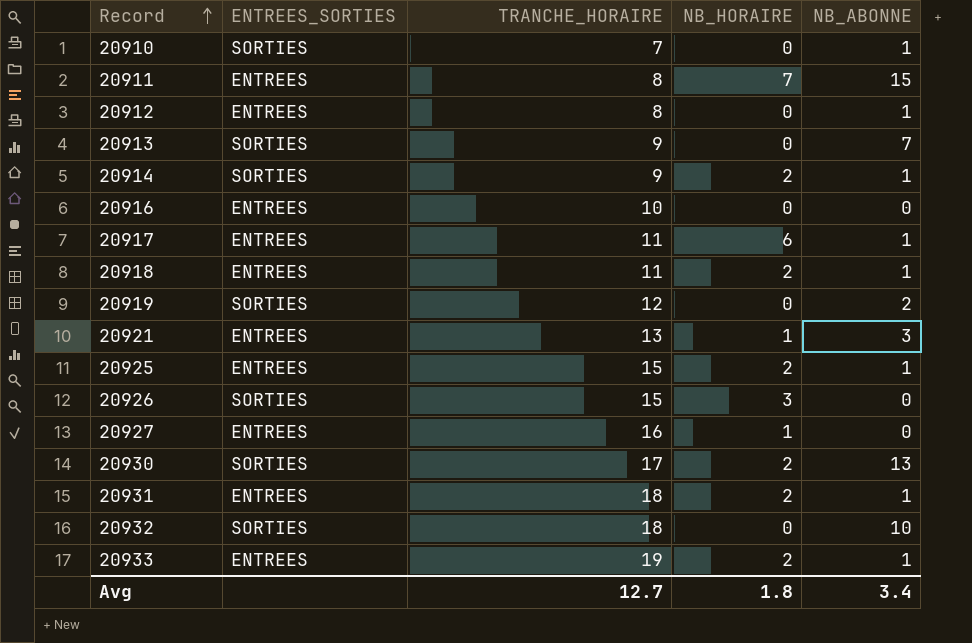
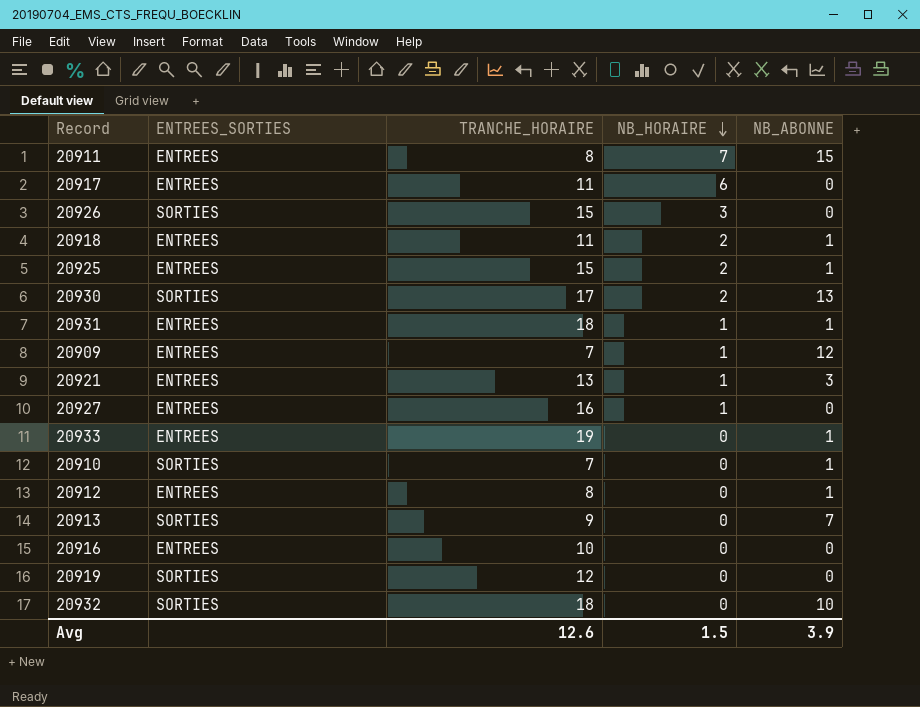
row order: Record ascending -> NB_HORAIRE descending
row 20914: SORTIES | 9 | 2 | 1 -> none
20917 | NB_ABONNE: 1 -> 0
20931 | NB_HORAIRE: 2 -> 1
row 20909: none -> ENTREES | 7 | 1 | 12
20933 | NB_HORAIRE: 2 -> 0
20919 | NB_ABONNE: 2 -> 0
Avg | TRANCHE_HORAIRE: 12.7 -> 12.6
Avg | NB_HORAIRE: 1.8 -> 1.5
Avg | NB_ABONNE: 3.4 -> 3.9

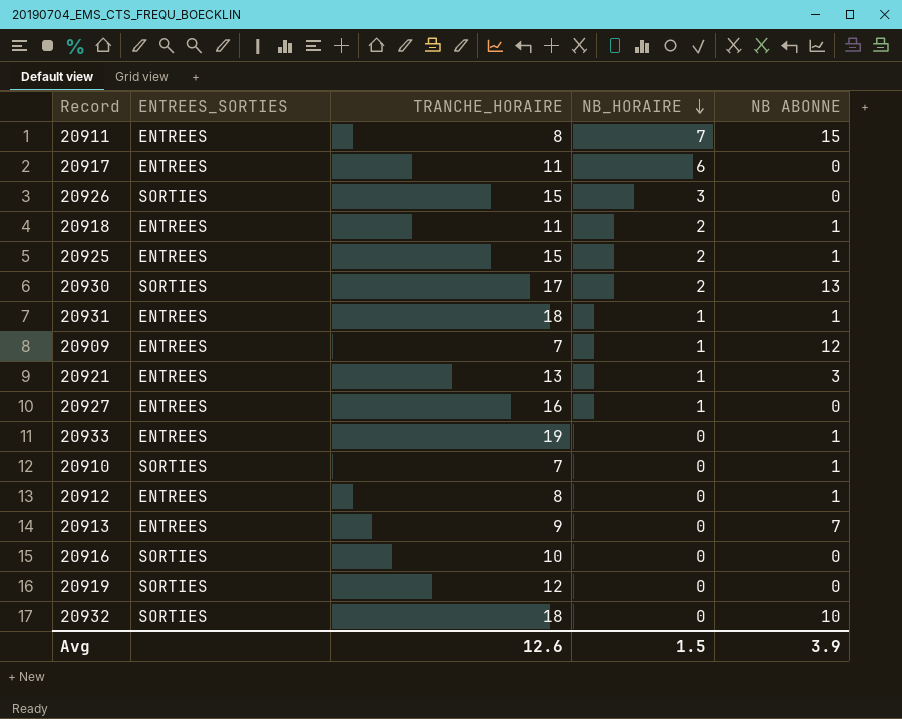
column name: NB_ABONNE -> NB ABONNE
20913 | ENTREES_SORTIES: SORTIES -> ENTREES
20916 | ENTREES_SORTIES: ENTREES -> SORTIES

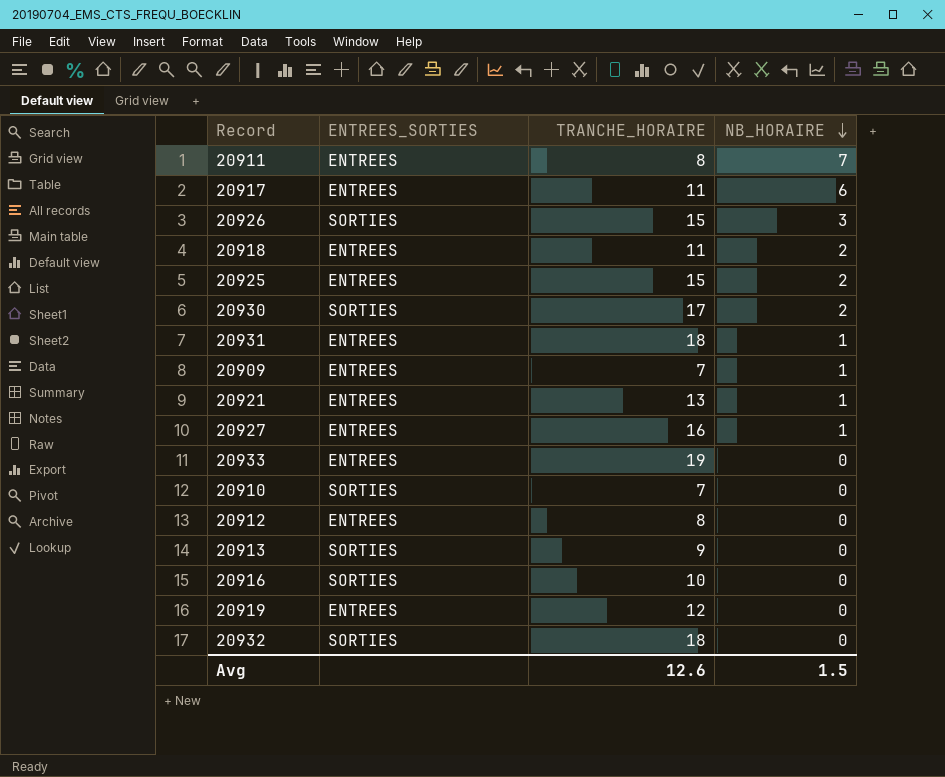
column NB ABONNE | position: 5 -> none
20913 | ENTREES_SORTIES: ENTREES -> SORTIES
20919 | ENTREES_SORTIES: SORTIES -> ENTREES

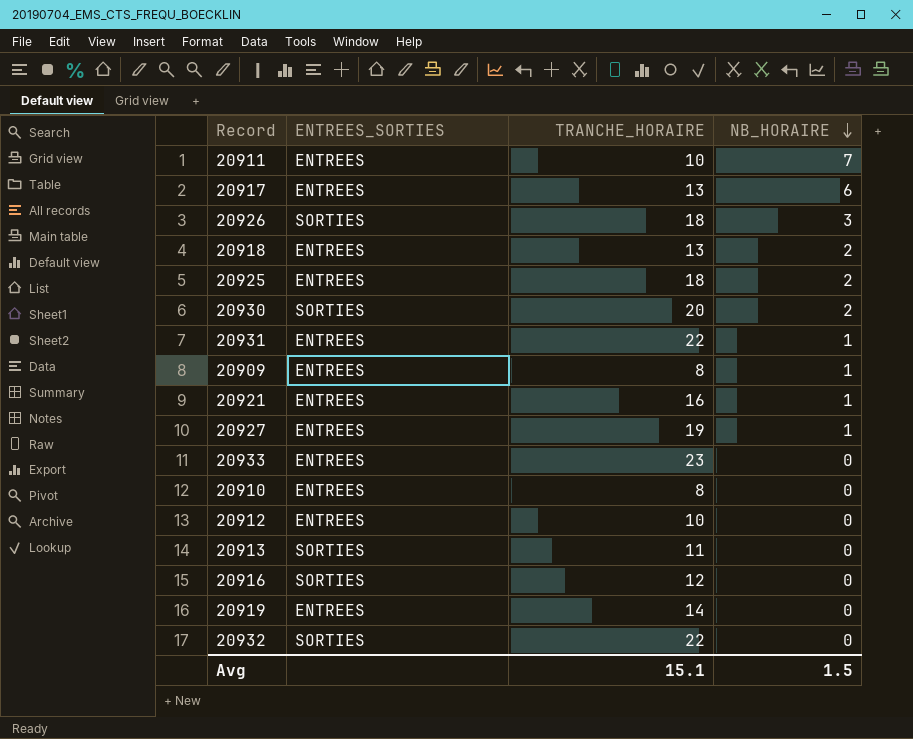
20911 | TRANCHE_HORAIRE: 8 -> 10
20917 | TRANCHE_HORAIRE: 11 -> 13
20926 | TRANCHE_HORAIRE: 15 -> 18
20918 | TRANCHE_HORAIRE: 11 -> 13
20925 | TRANCHE_HORAIRE: 15 -> 18
20930 | TRANCHE_HORAIRE: 17 -> 20
20931 | TRANCHE_HORAIRE: 18 -> 22
20909 | TRANCHE_HORAIRE: 7 -> 8
20921 | TRANCHE_HORAIRE: 13 -> 16
20927 | TRANCHE_HORAIRE: 16 -> 19
20933 | TRANCHE_HORAIRE: 19 -> 23
20910 | ENTREES_SORTIES: SORTIES -> ENTREES
20910 | TRANCHE_HORAIRE: 7 -> 8
20912 | TRANCHE_HORAIRE: 8 -> 10
20913 | TRANCHE_HORAIRE: 9 -> 11
20916 | TRANCHE_HORAIRE: 10 -> 12
20919 | TRANCHE_HORAIRE: 12 -> 14
20932 | TRANCHE_HORAIRE: 18 -> 22
Avg | TRANCHE_HORAIRE: 12.6 -> 15.1

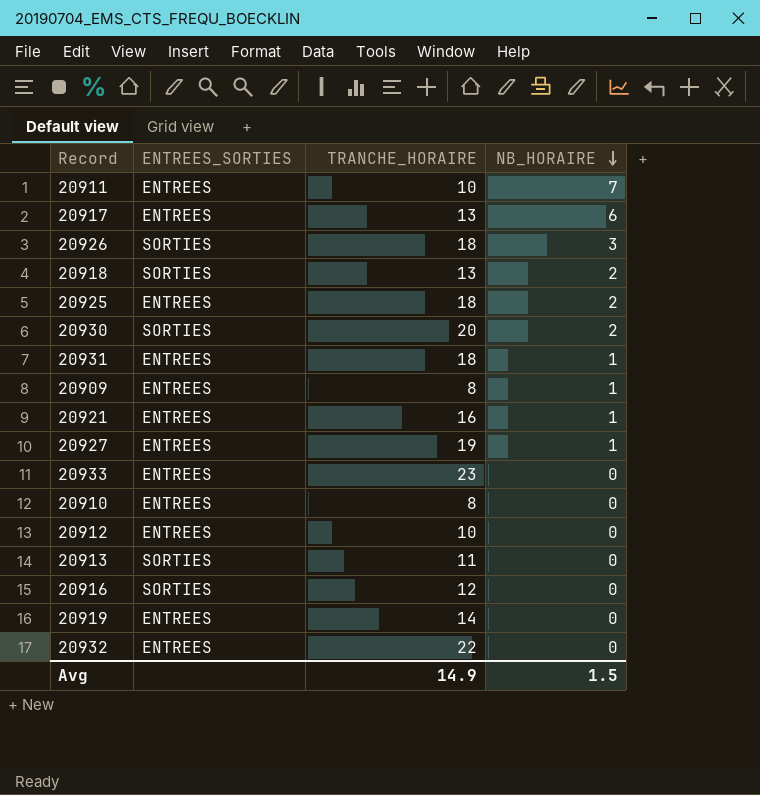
20918 | ENTREES_SORTIES: ENTREES -> SORTIES
20931 | TRANCHE_HORAIRE: 22 -> 18
20932 | ENTREES_SORTIES: SORTIES -> ENTREES
Avg | TRANCHE_HORAIRE: 15.1 -> 14.9

